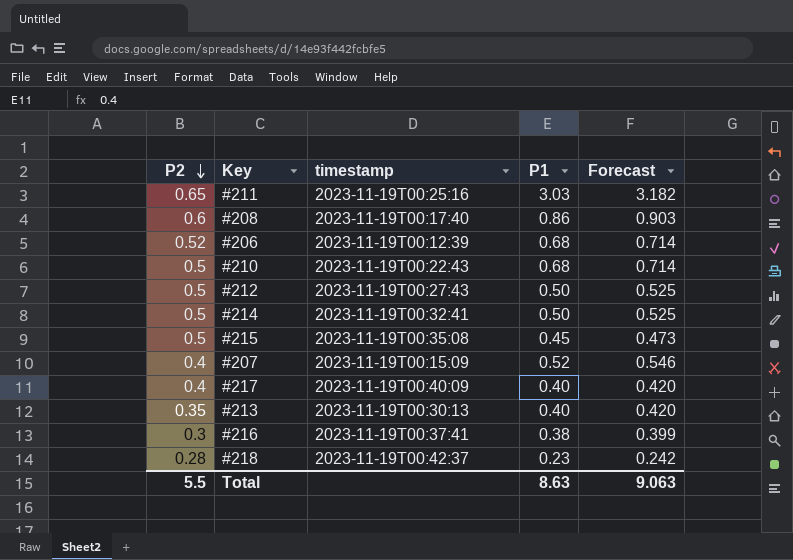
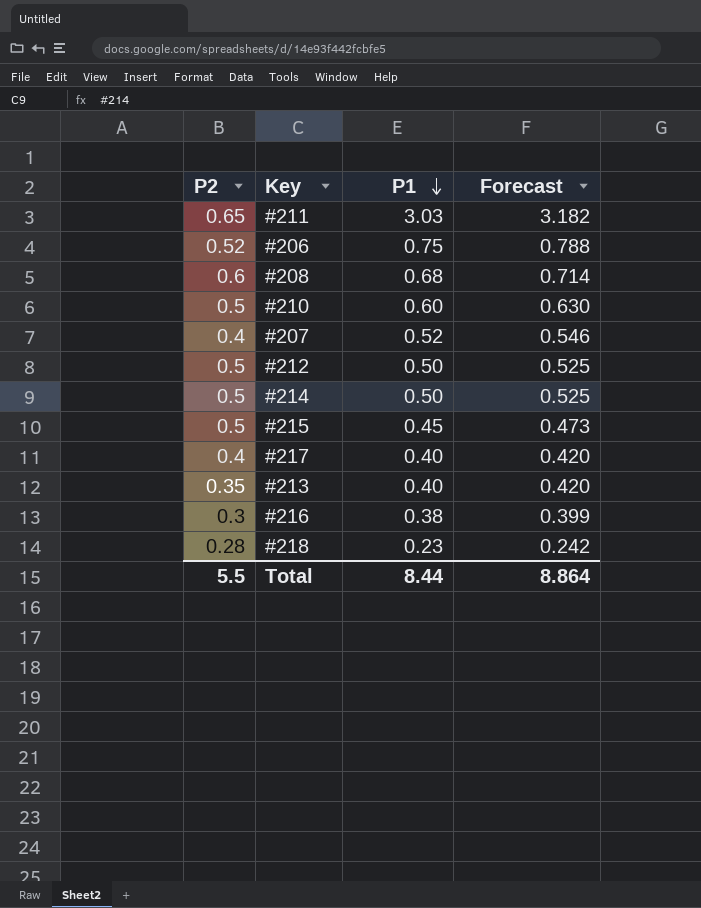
row order: P2 descending -> P1 descending
column timestamp | position: 3 -> none
#206 | P1: 0.68 -> 0.75
#206 | Forecast: 0.714 -> 0.788
#208 | P1: 0.86 -> 0.68
#208 | Forecast: 0.903 -> 0.714
#210 | P1: 0.68 -> 0.60
#210 | Forecast: 0.714 -> 0.630
Total | P1: 8.63 -> 8.44
Total | Forecast: 9.063 -> 8.864

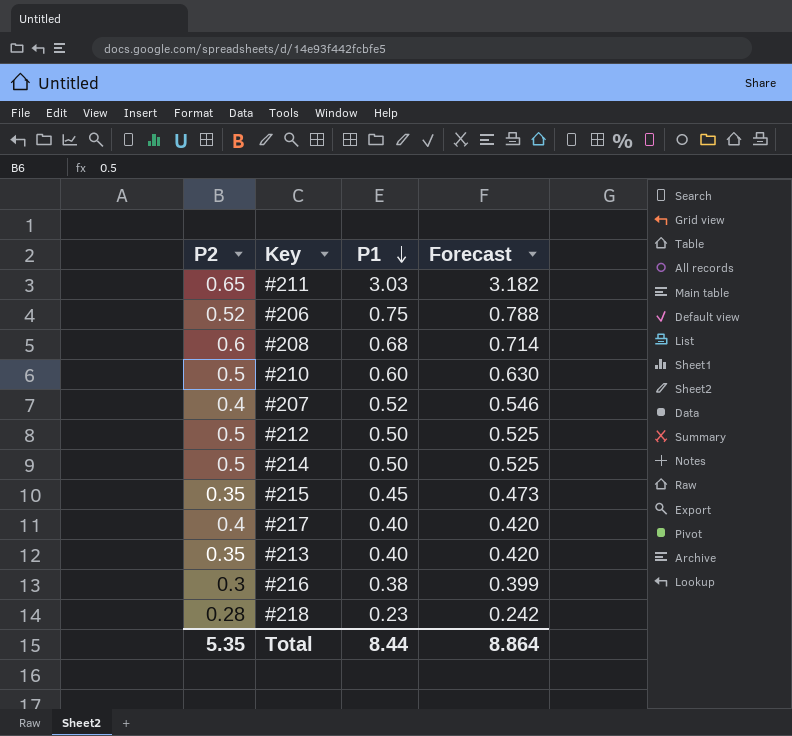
#215 | P2: 0.5 -> 0.35
Total | P2: 5.5 -> 5.35

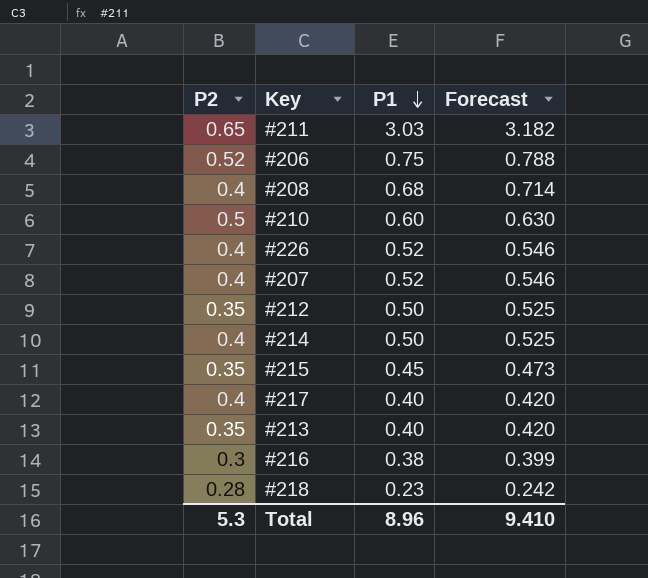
#208 | P2: 0.6 -> 0.4
row #226: none -> 0.4 | 0.52 | 0.546
#212 | P2: 0.5 -> 0.35
#214 | P2: 0.5 -> 0.4
Total | P2: 5.35 -> 5.3
Total | P1: 8.44 -> 8.96
Total | Forecast: 8.864 -> 9.410

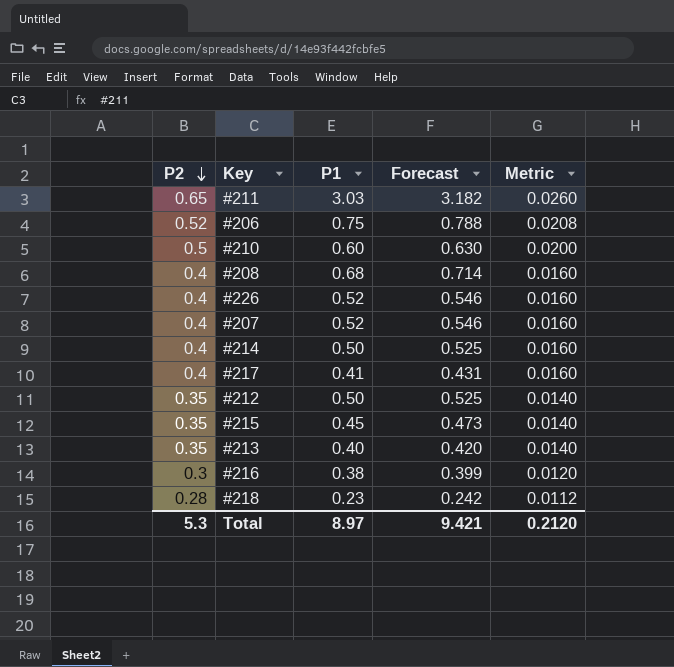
row order: P1 descending -> P2 descending
column Metric | formula: none -> [P2] * 0.04
#217 | P1: 0.40 -> 0.41
#217 | Forecast: 0.420 -> 0.431
Total | P1: 8.96 -> 8.97
Total | Forecast: 9.410 -> 9.421

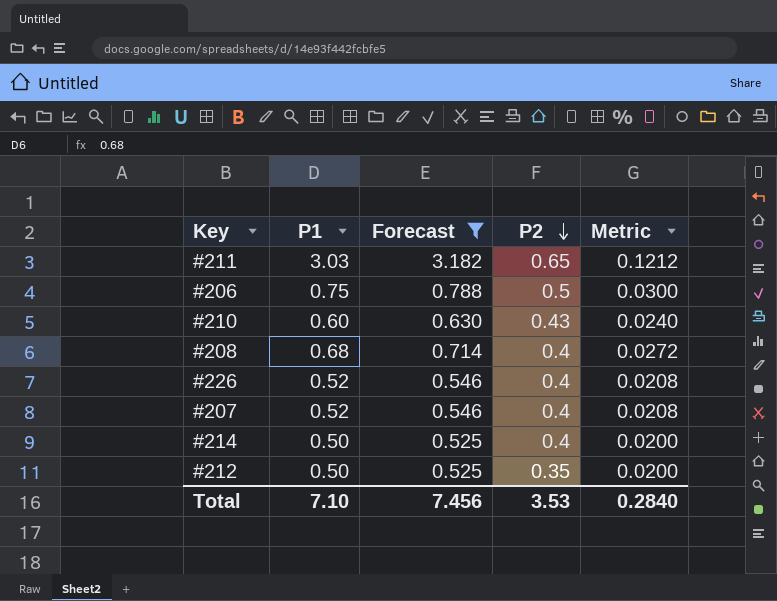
filter: none -> Forecast >= 0.525
column P2 | position: 1 -> 4
column Metric | formula: [P2] * 0.04 -> [P1] * 0.04
#206 | P2: 0.52 -> 0.5
#210 | P2: 0.5 -> 0.43
Total | P1: 8.97 -> 7.10
Total | Forecast: 9.421 -> 7.456
Total | P2: 5.3 -> 3.53
Total | Metric: 0.2120 -> 0.2840

